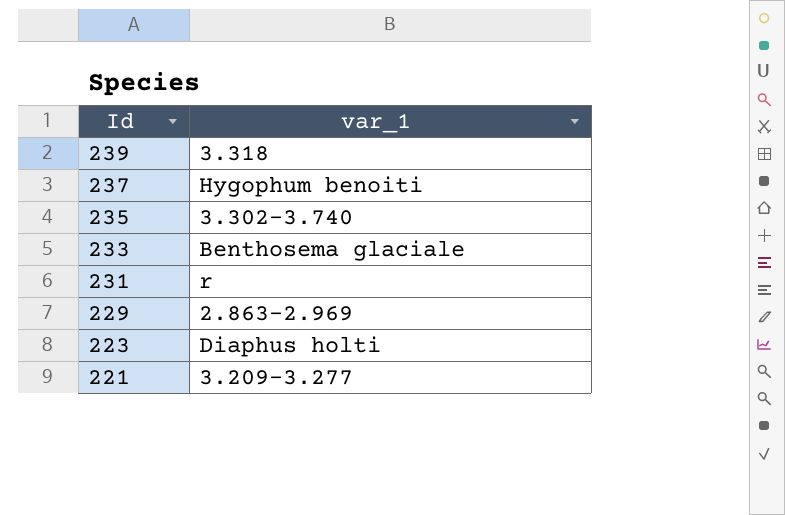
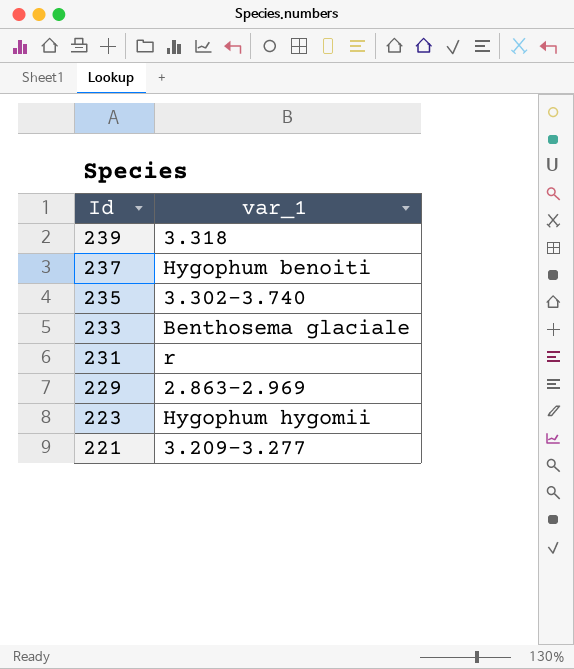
223 | var_1: Diaphus holti -> Hygophum hygomii

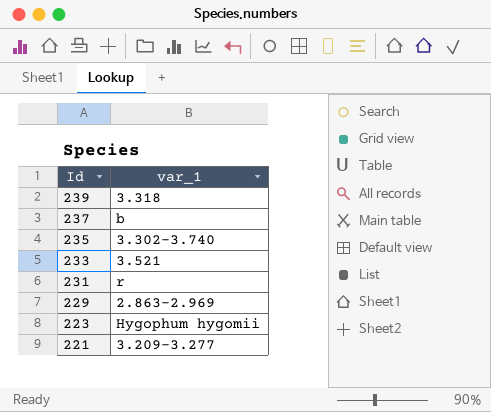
237 | var_1: Hygophum benoiti -> b
233 | var_1: Benthosema glaciale -> 3.521

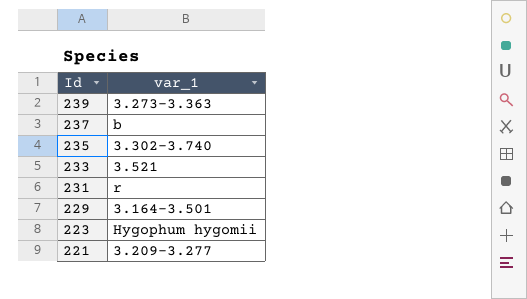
239 | var_1: 3.318 -> 3.273–3.363
229 | var_1: 2.863–2.969 -> 3.164–3.501

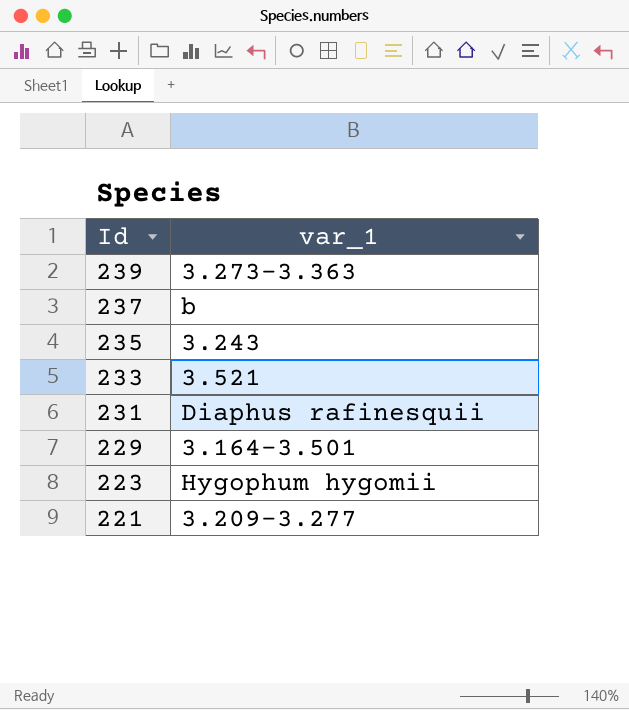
235 | var_1: 3.302–3.740 -> 3.243
231 | var_1: r -> Diaphus rafinesquii

